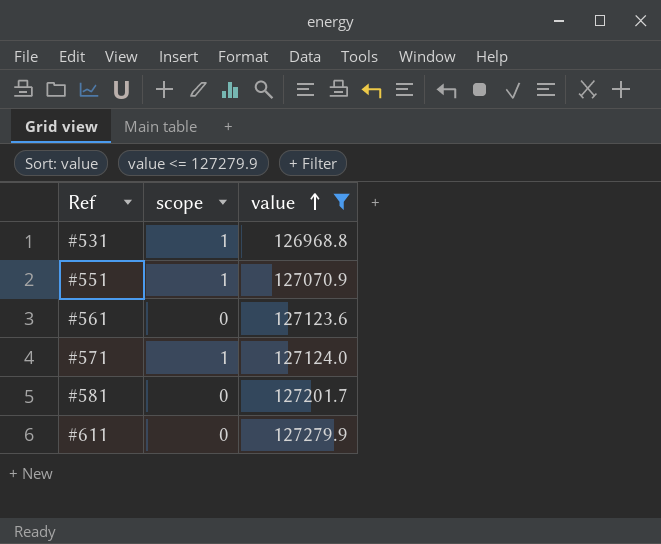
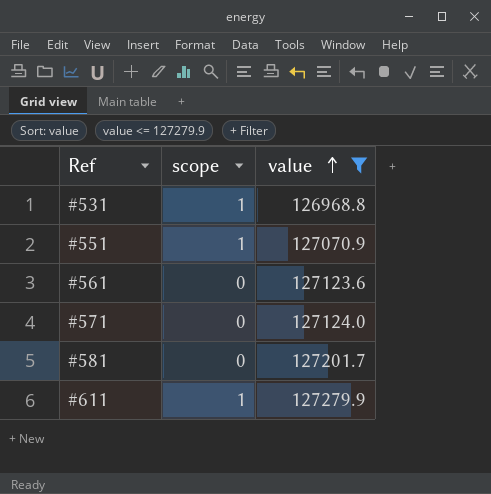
#571 | scope: 1 -> 0
#611 | scope: 0 -> 1

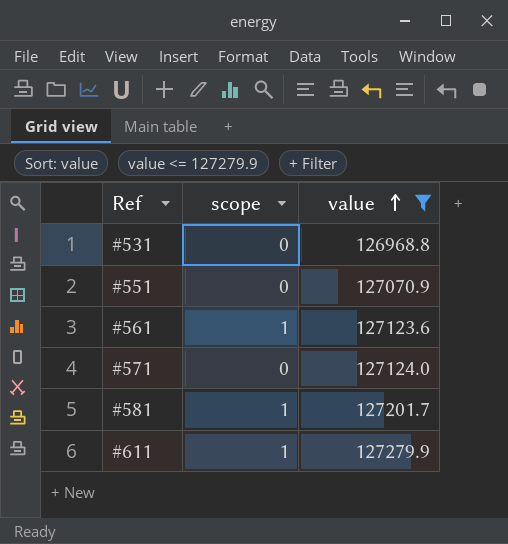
#531 | scope: 1 -> 0
#551 | scope: 1 -> 0
#561 | scope: 0 -> 1
#581 | scope: 0 -> 1

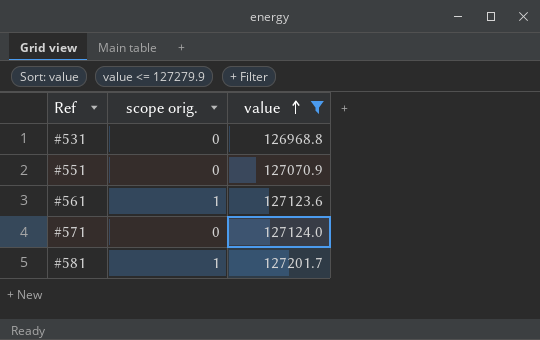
column name: scope -> scope orig.
row #611: 1 | 127279.9 -> none

